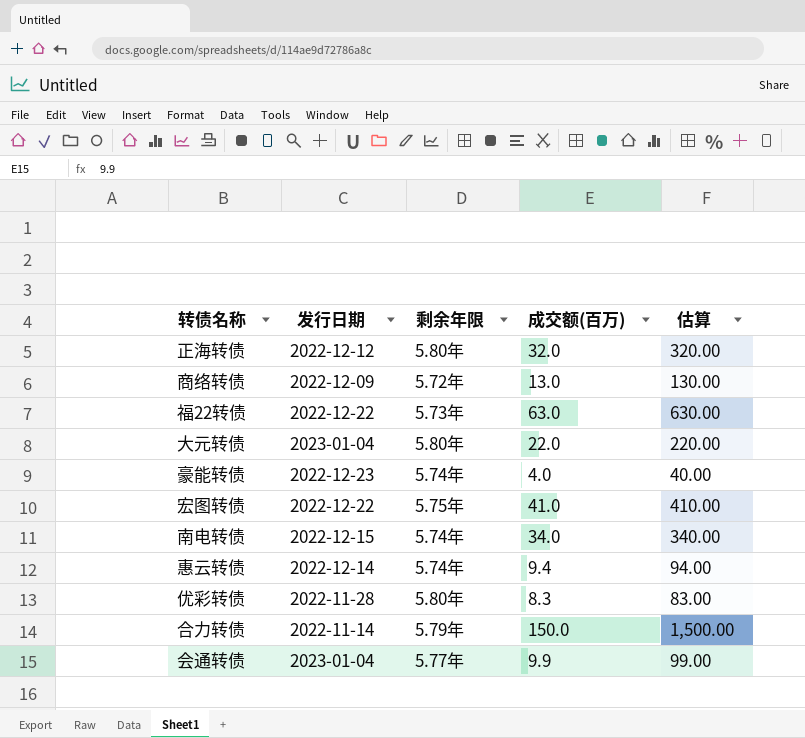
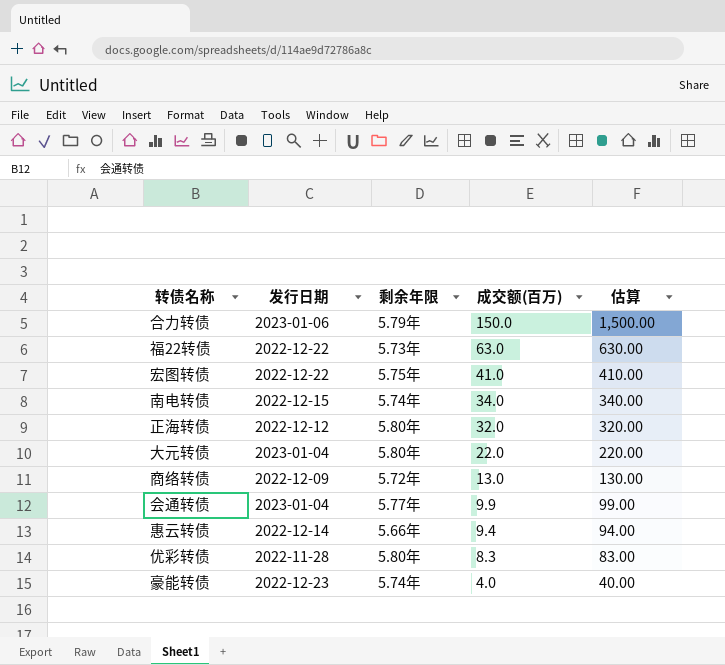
row order: none -> 成交额(百万) descending
合力转债 | 发行日期: 2022-11-14 -> 2023-01-06
惠云转债 | 剩余年限: 5.74年 -> 5.66年

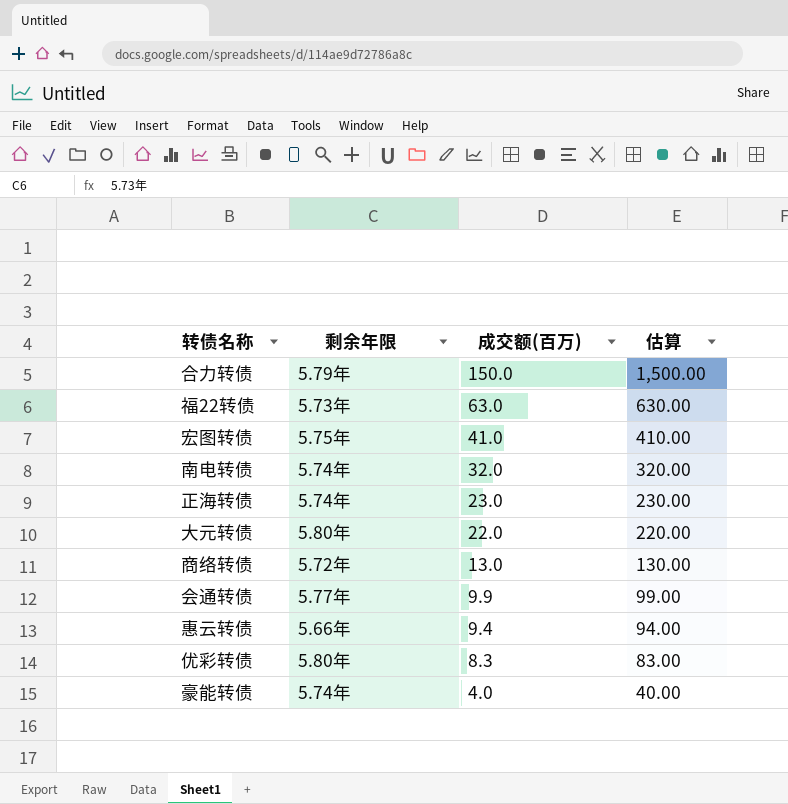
column 发行日期 | position: 2 -> none
南电转债 | 成交额(百万): 34.0 -> 32.0
南电转债 | 估算: 340.00 -> 320.00
正海转债 | 剩余年限: 5.80年 -> 5.74年
正海转债 | 成交额(百万): 32.0 -> 23.0
正海转债 | 估算: 320.00 -> 230.00

